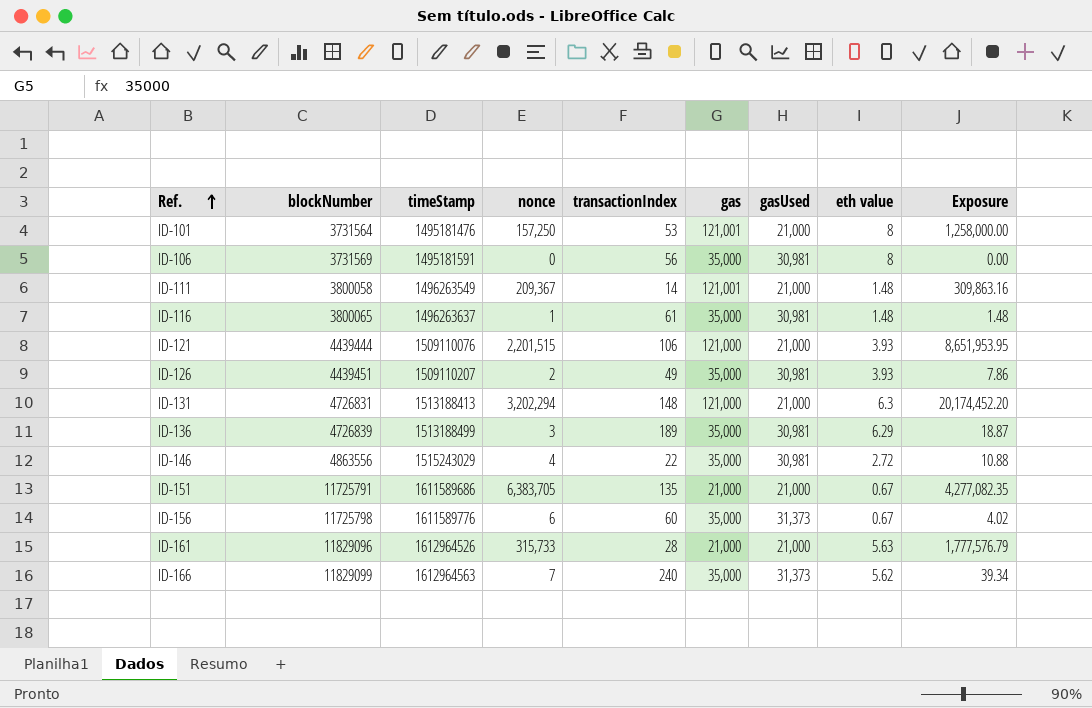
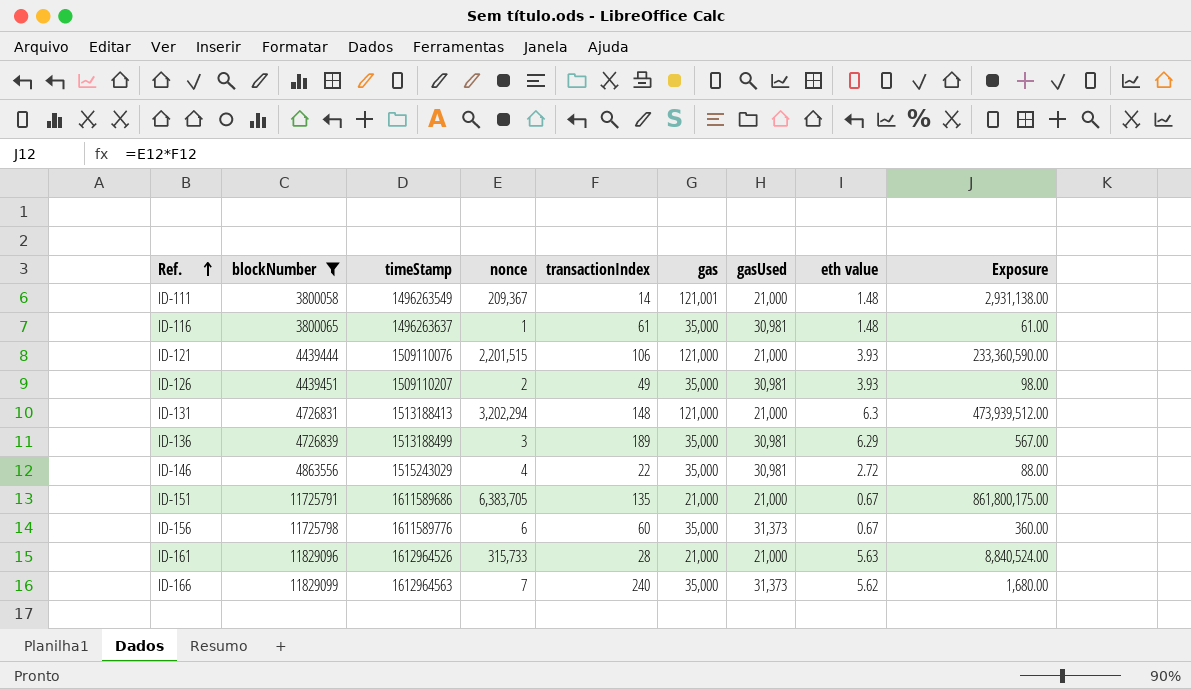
filter: none -> blockNumber >= 3800058
column Exposure | formula: [nonce] * [eth value] -> [nonce] * [transactionIndex]

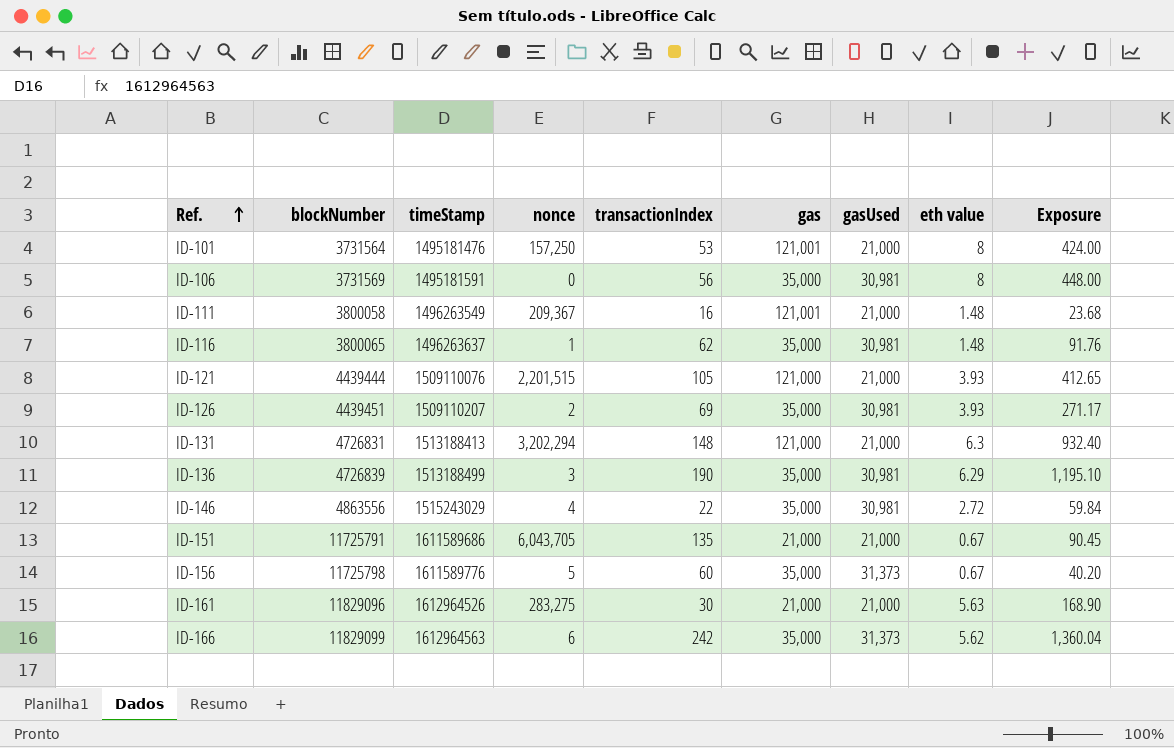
filter: blockNumber >= 3800058 -> none
column Exposure | formula: [nonce] * [transactionIndex] -> [transactionIndex] * [eth value]
ID-111 | transactionIndex: 14 -> 16
ID-116 | transactionIndex: 61 -> 62
ID-121 | transactionIndex: 106 -> 105
ID-126 | transactionIndex: 49 -> 69
ID-136 | transactionIndex: 189 -> 190
ID-151 | nonce: 6,383,705 -> 6,043,705
ID-156 | nonce: 6 -> 5
ID-161 | nonce: 315,733 -> 283,275
ID-161 | transactionIndex: 28 -> 30
ID-166 | nonce: 7 -> 6
ID-166 | transactionIndex: 240 -> 242

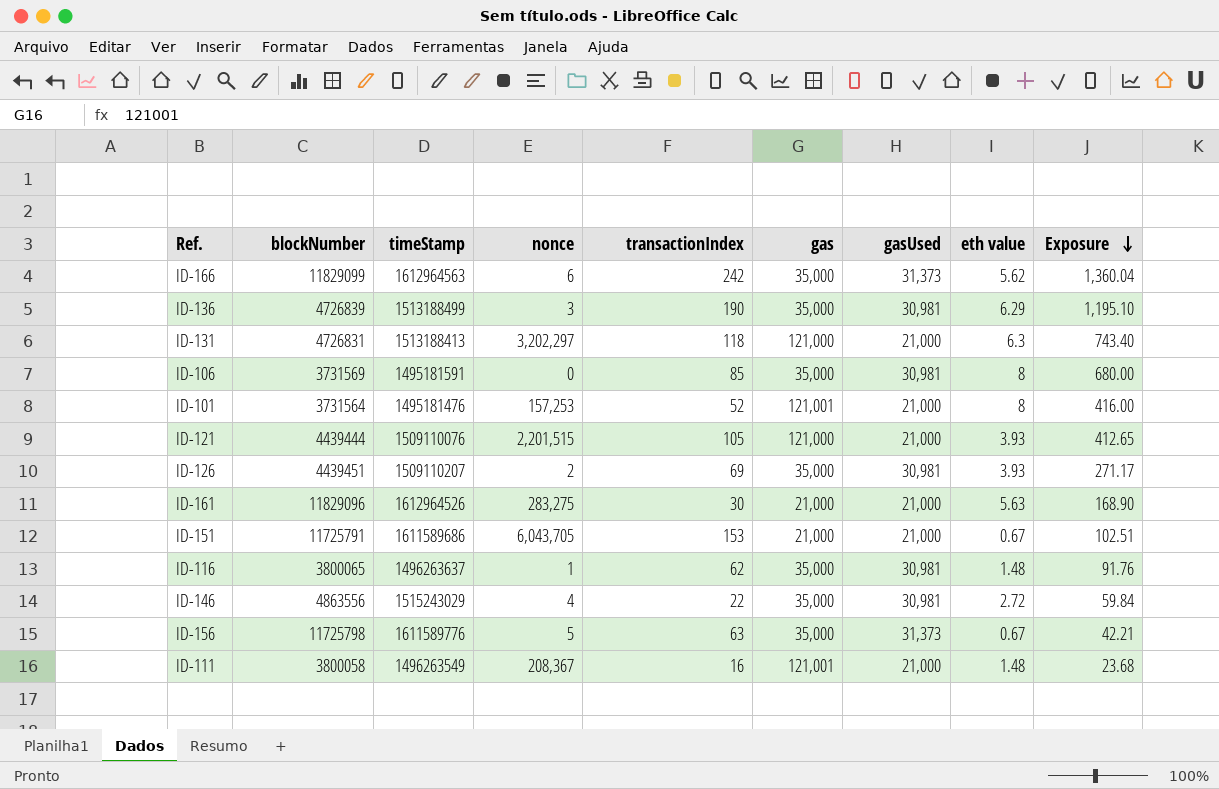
row order: Ref. ascending -> Exposure descending
ID-131 | nonce: 3,202,294 -> 3,202,297
ID-131 | transactionIndex: 148 -> 118
ID-131 | Exposure: 932.40 -> 743.40
ID-106 | transactionIndex: 56 -> 85
ID-106 | Exposure: 448.00 -> 680.00
ID-101 | nonce: 157,250 -> 157,253
ID-101 | transactionIndex: 53 -> 52
ID-101 | Exposure: 424.00 -> 416.00
ID-151 | transactionIndex: 135 -> 153
ID-151 | Exposure: 90.45 -> 102.51
ID-156 | transactionIndex: 60 -> 63
ID-156 | Exposure: 40.20 -> 42.21
ID-111 | nonce: 209,367 -> 208,367

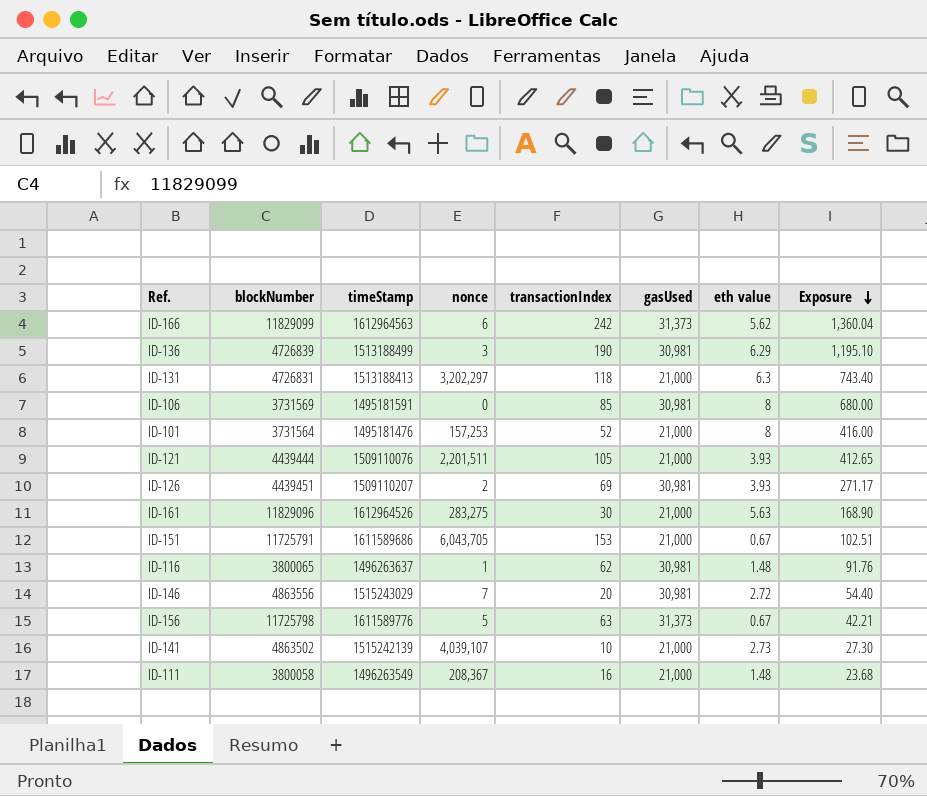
column gas | position: 6 -> none
ID-121 | nonce: 2,201,515 -> 2,201,511
ID-146 | nonce: 4 -> 7
ID-146 | transactionIndex: 22 -> 20
ID-146 | Exposure: 59.84 -> 54.40
row ID-141: none -> 4863502 | 1515242139 | 4,039,107 | 10 | 21,000 | 2.73 | 27.30

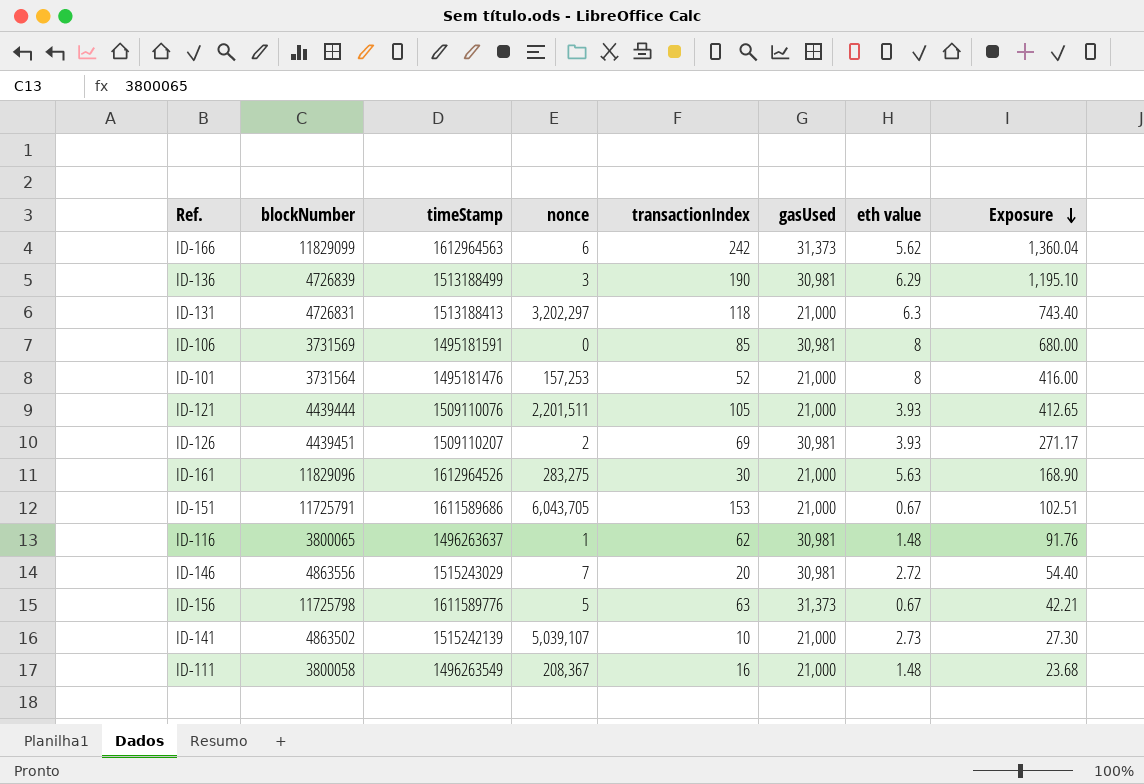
ID-141 | nonce: 4,039,107 -> 5,039,107

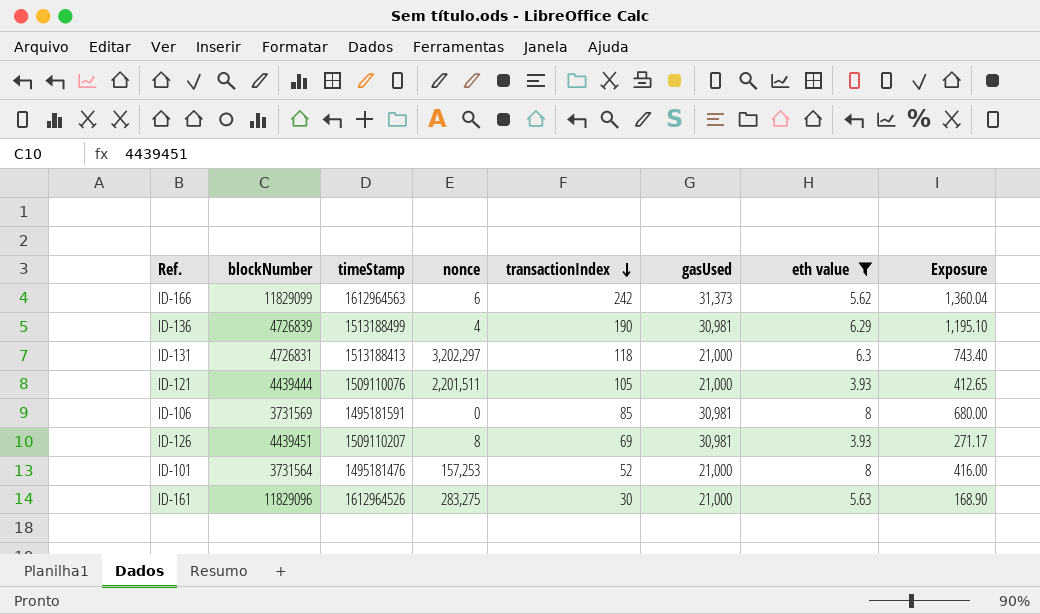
filter: none -> eth value >= 3.93
row order: Exposure descending -> transactionIndex descending
ID-136 | nonce: 3 -> 4
ID-126 | nonce: 2 -> 8

